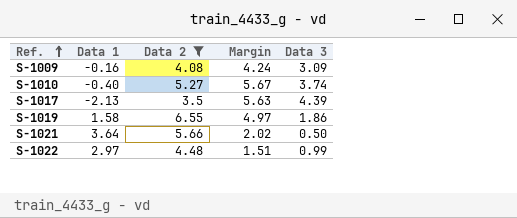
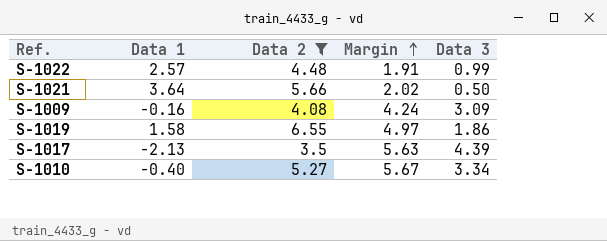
row order: Ref. ascending -> Margin ascending
S-1022 | Data 1: 2.97 -> 2.57
S-1022 | Margin: 1.51 -> 1.91
S-1010 | Data 3: 3.74 -> 3.34

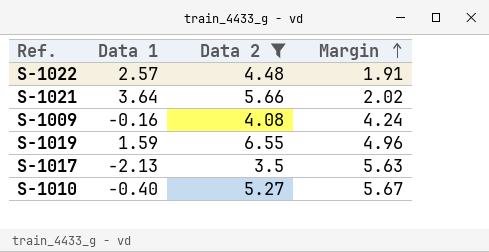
column Data 3 | position: 5 -> none
S-1019 | Data 1: 1.58 -> 1.59
S-1019 | Margin: 4.97 -> 4.96

